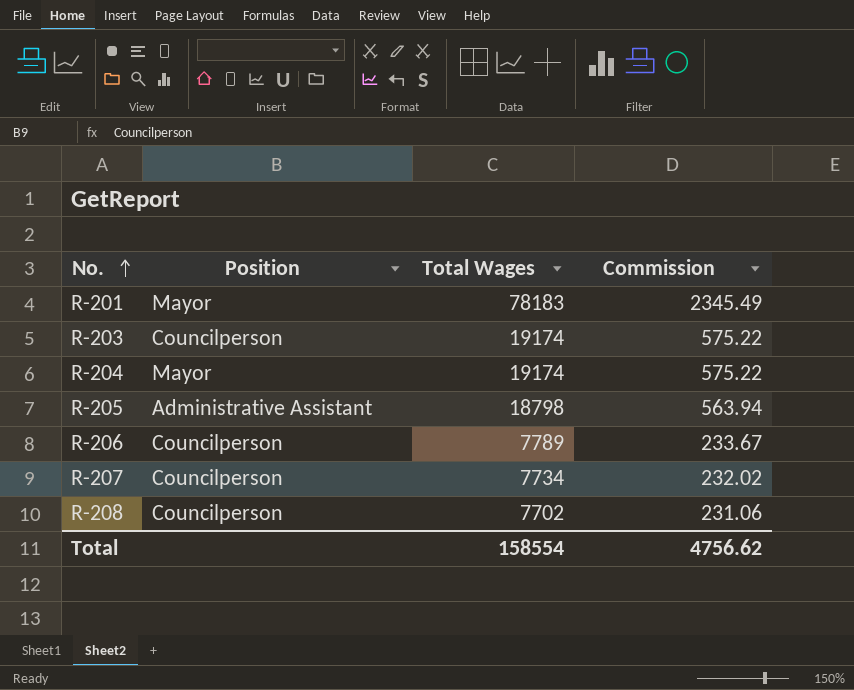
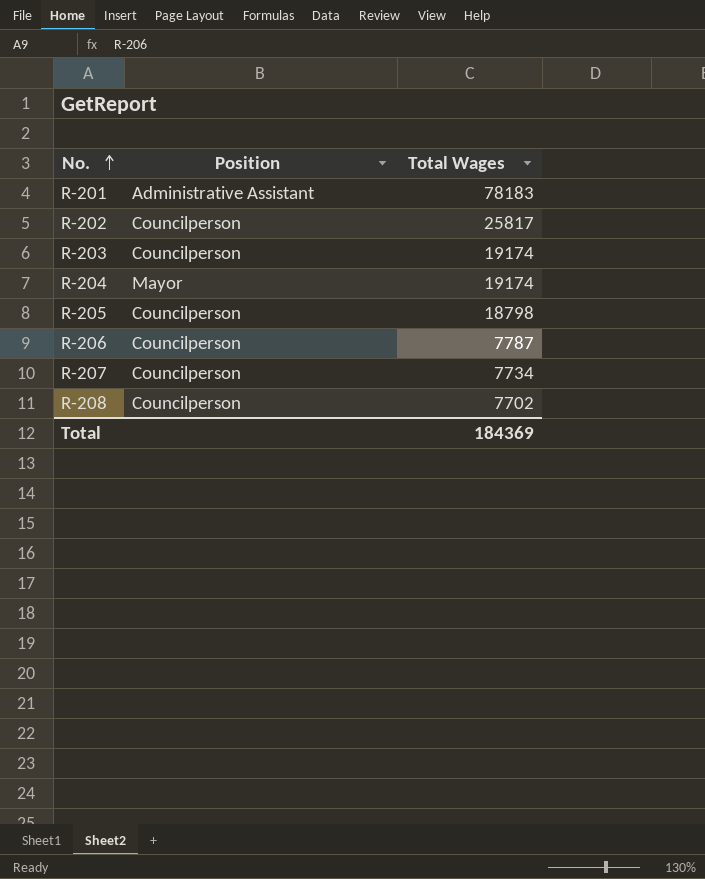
column Commission | formula: [Total Wages] * 0.03 -> none
R-201 | Position: Mayor -> Administrative Assistant
row R-202: none -> Councilperson | 25817
R-205 | Position: Administrative Assistant -> Councilperson
R-206 | Total Wages: 7789 -> 7787
Total | Total Wages: 158554 -> 184369

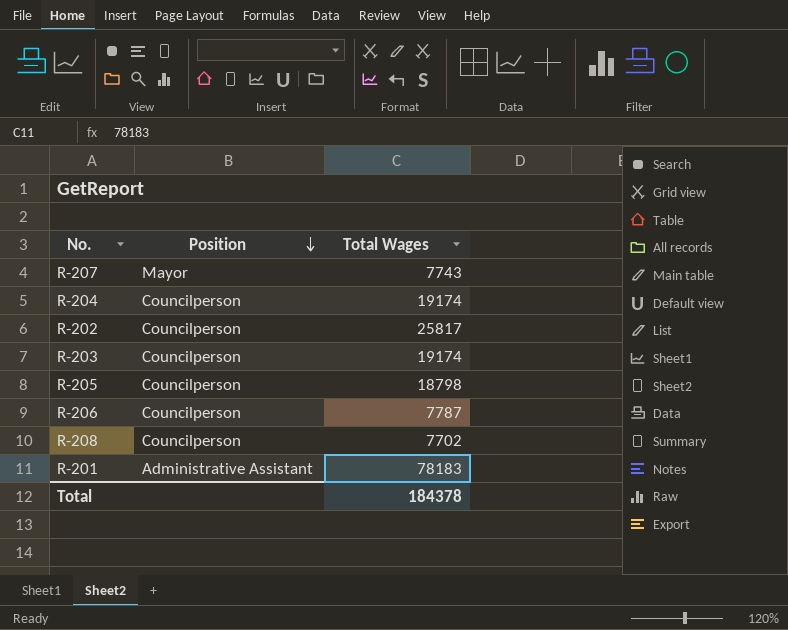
row order: No. ascending -> Position descending
R-207 | Position: Councilperson -> Mayor
R-207 | Total Wages: 7734 -> 7743
R-204 | Position: Mayor -> Councilperson
Total | Total Wages: 184369 -> 184378

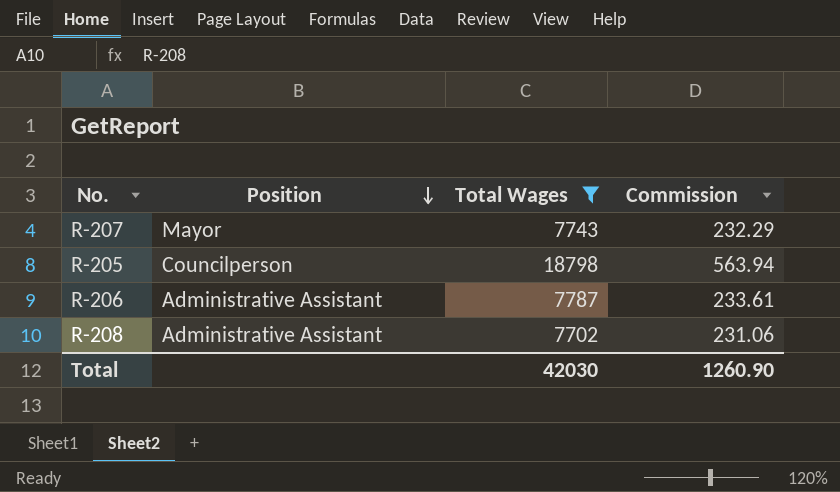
filter: none -> Total Wages <= 18798
column Commission | formula: none -> [Total Wages] * 0.03
R-206 | Position: Councilperson -> Administrative Assistant
R-208 | Position: Councilperson -> Administrative Assistant
Total | Total Wages: 184378 -> 42030

